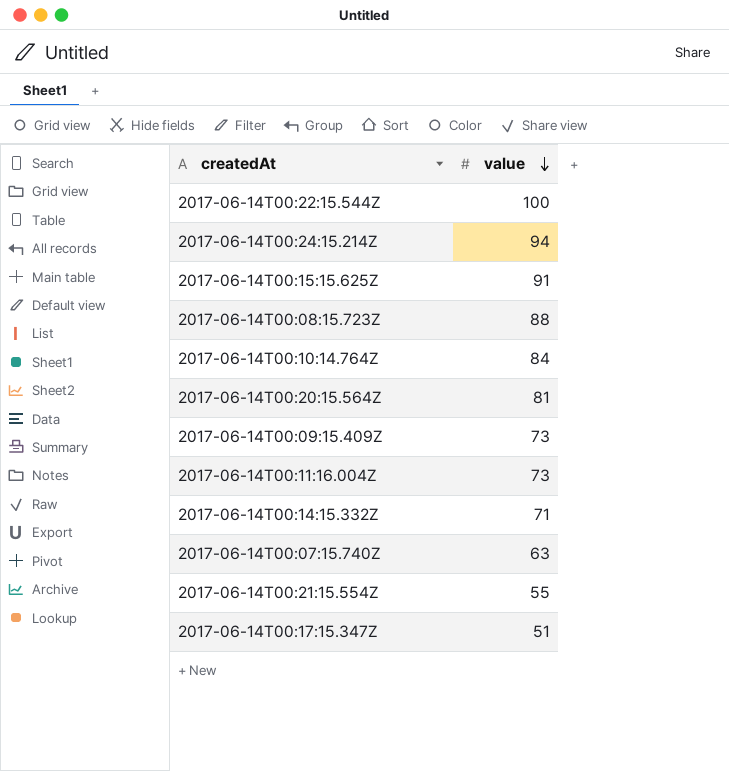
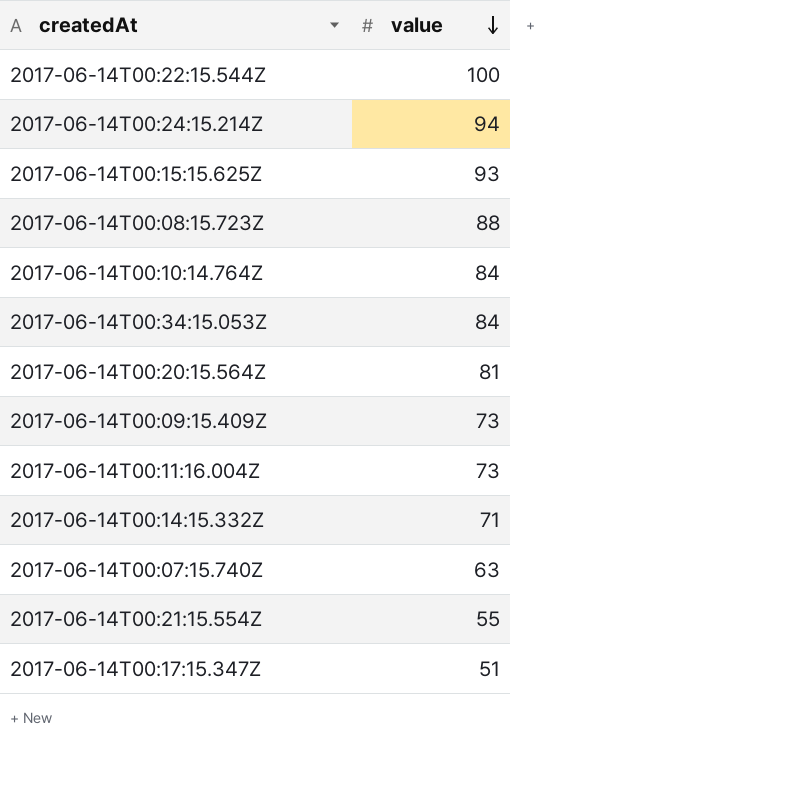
2017-06-14T00:15:15.625Z | value: 91 -> 93
row 2017-06-14T00:34:15.053Z: none -> 84

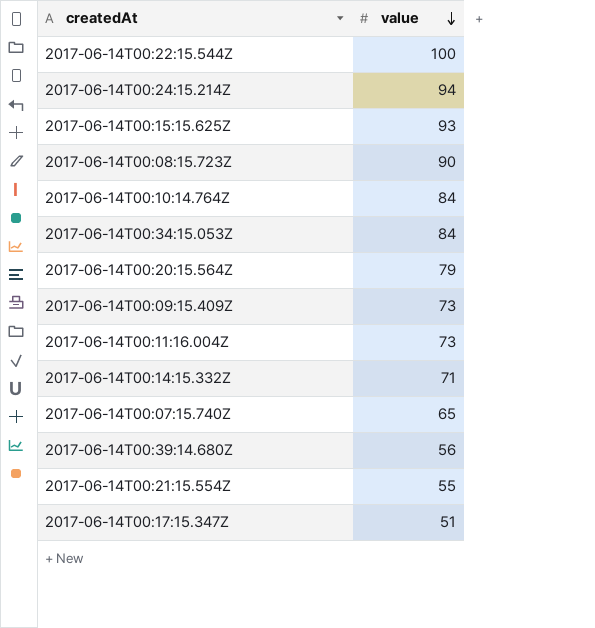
2017-06-14T00:08:15.723Z | value: 88 -> 90
2017-06-14T00:20:15.564Z | value: 81 -> 79
2017-06-14T00:07:15.740Z | value: 63 -> 65
row 2017-06-14T00:39:14.680Z: none -> 56

